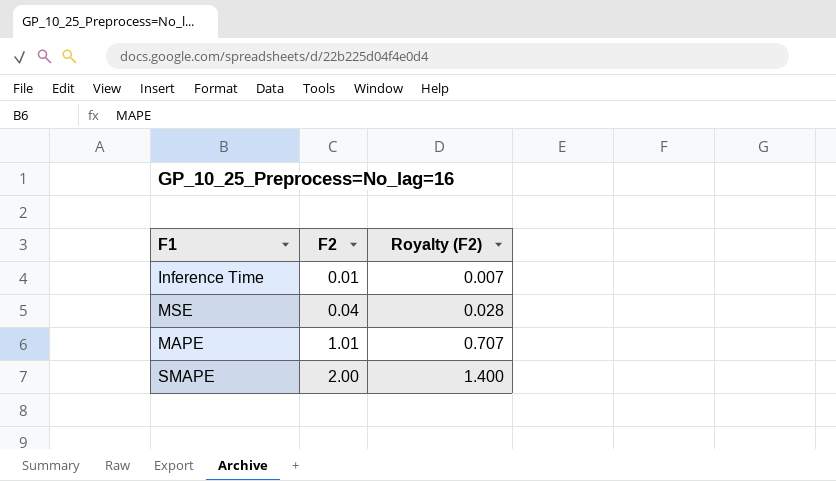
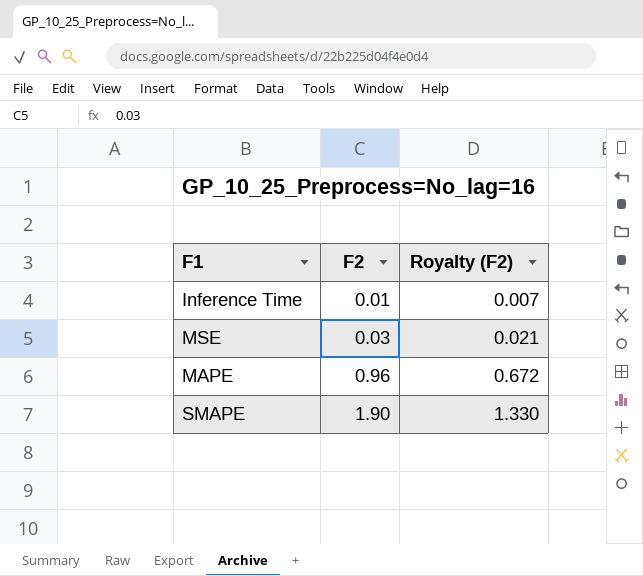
MSE | F2: 0.04 -> 0.03
MSE | Royalty (F2): 0.028 -> 0.021
MAPE | F2: 1.01 -> 0.96
MAPE | Royalty (F2): 0.707 -> 0.672
SMAPE | F2: 2.00 -> 1.90
SMAPE | Royalty (F2): 1.400 -> 1.330

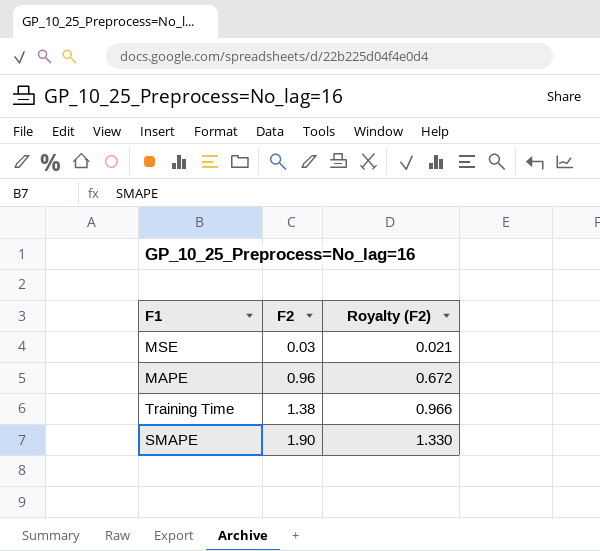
row Inference Time: 0.01 | 0.007 -> none
row Training Time: none -> 1.38 | 0.966

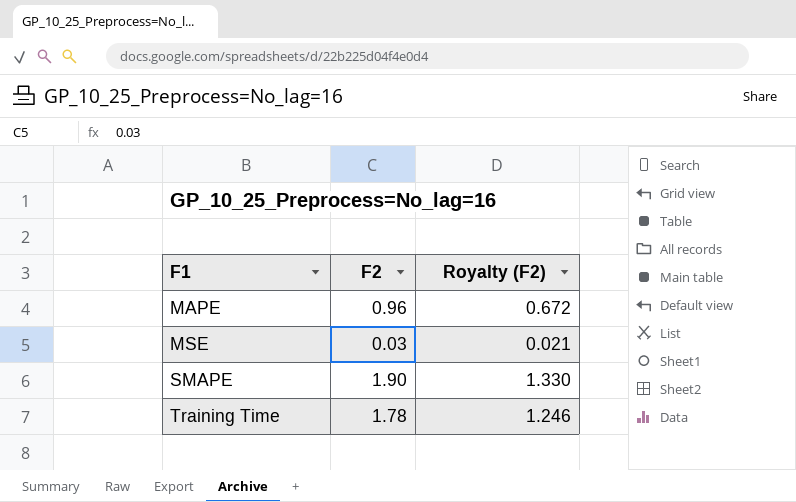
row order: F2 ascending -> F1 ascending
Training Time | F2: 1.38 -> 1.78
Training Time | Royalty (F2): 0.966 -> 1.246

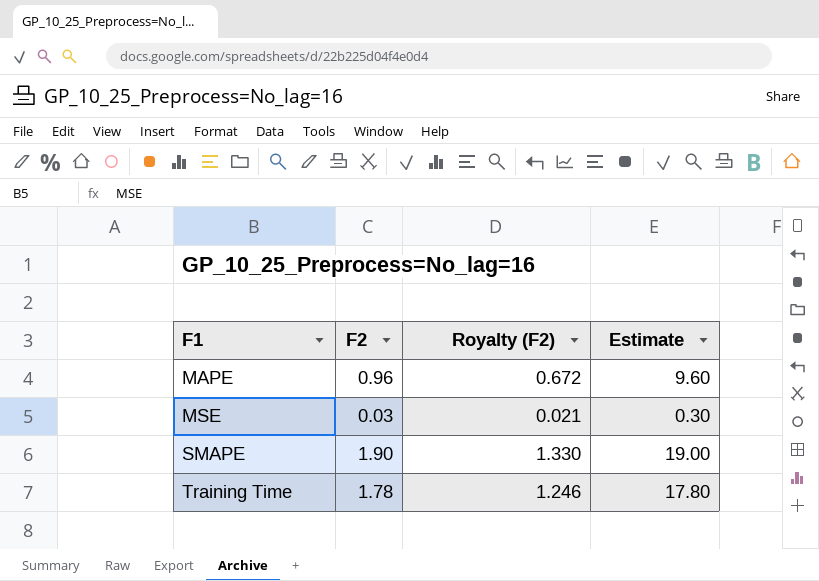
column Estimate | formula: none -> [F2] * 10

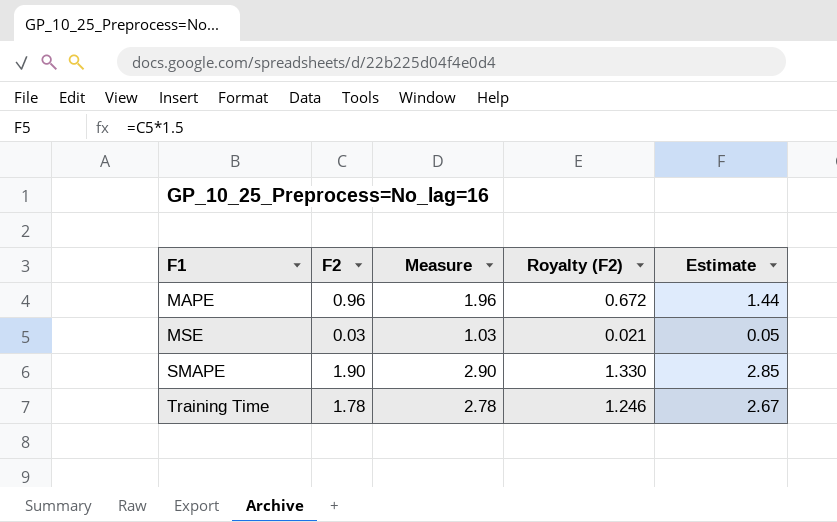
column Measure | formula: none -> [F2] + 1
column Estimate | formula: [F2] * 10 -> [F2] * 1.5

